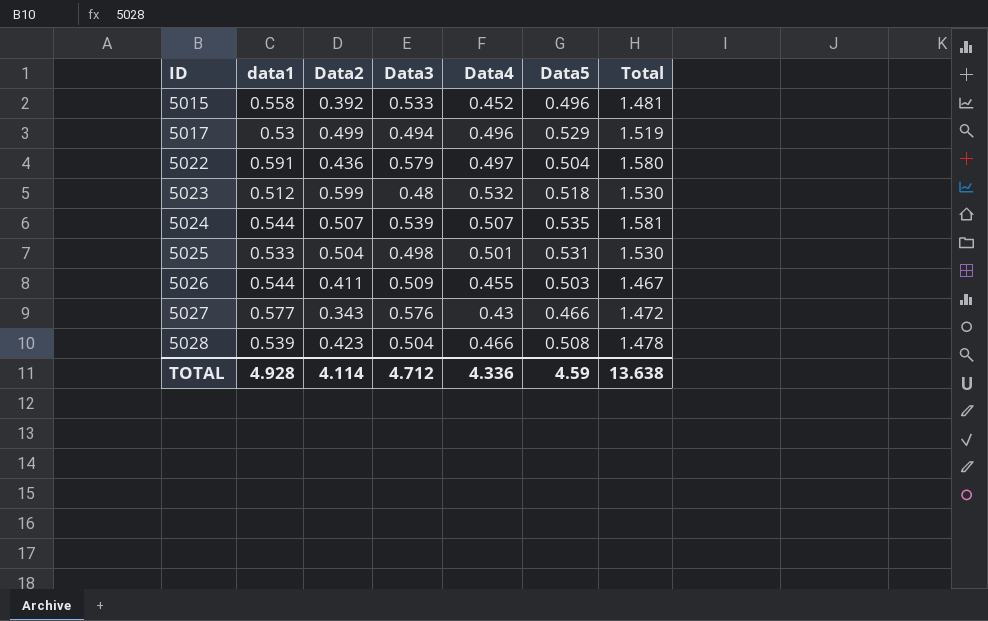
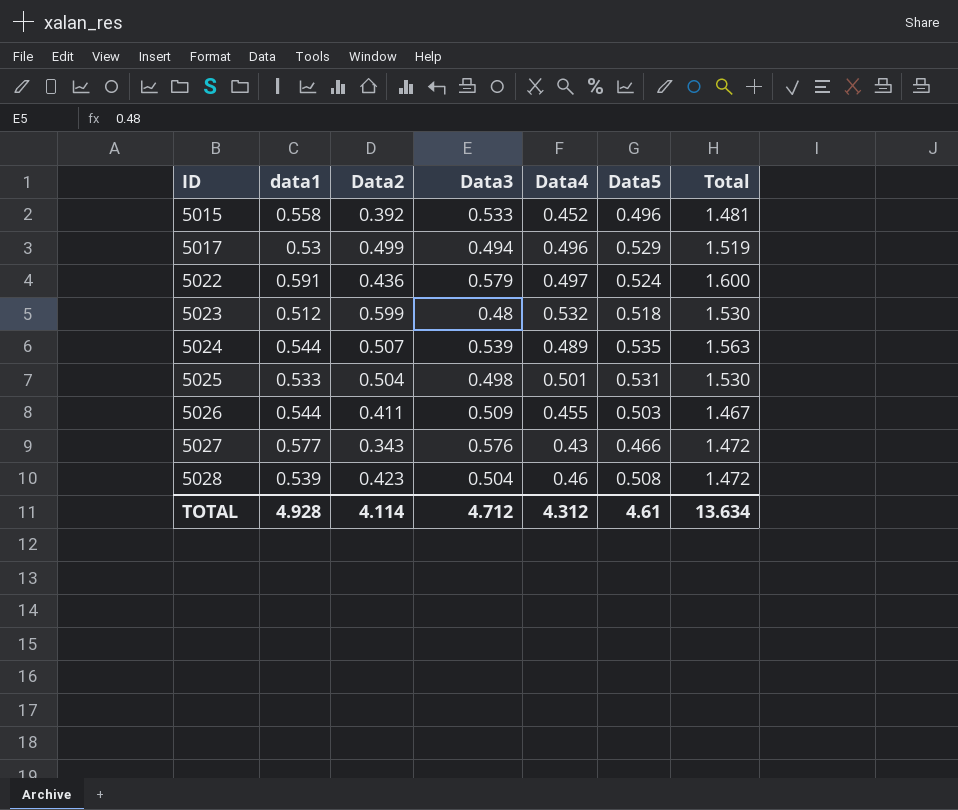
5022 | Data5: 0.504 -> 0.524
5022 | Total: 1.580 -> 1.600
5024 | Data4: 0.507 -> 0.489
5024 | Total: 1.581 -> 1.563
5028 | Data4: 0.466 -> 0.46
5028 | Total: 1.478 -> 1.472
TOTAL | Data4: 4.336 -> 4.312
TOTAL | Data5: 4.59 -> 4.61
TOTAL | Total: 13.638 -> 13.634

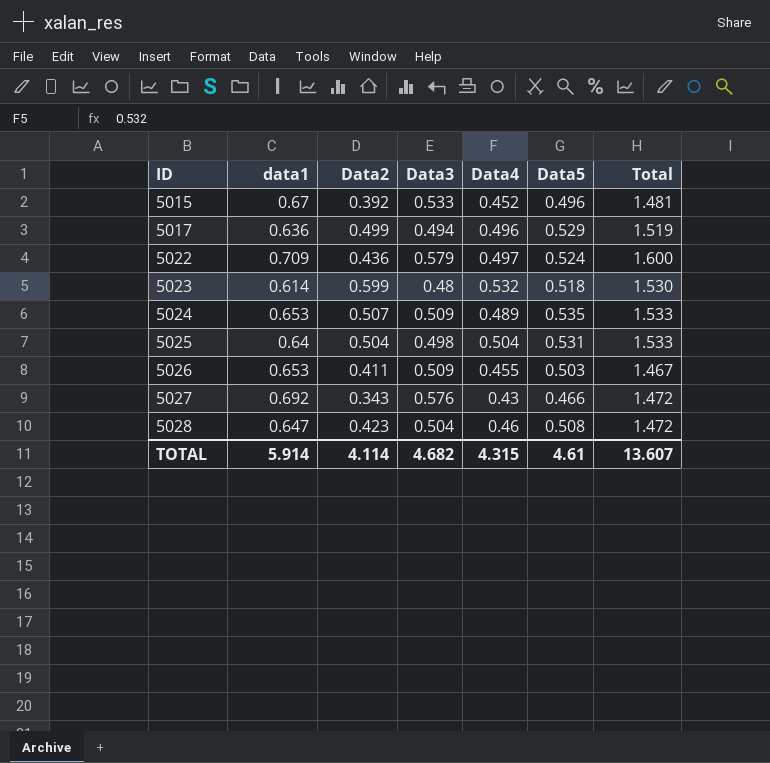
5015 | data1: 0.558 -> 0.67
5017 | data1: 0.53 -> 0.636
5022 | data1: 0.591 -> 0.709
5023 | data1: 0.512 -> 0.614
5024 | data1: 0.544 -> 0.653
5024 | Data3: 0.539 -> 0.509
5024 | Total: 1.563 -> 1.533
5025 | data1: 0.533 -> 0.64
5025 | Data4: 0.501 -> 0.504
5025 | Total: 1.530 -> 1.533
5026 | data1: 0.544 -> 0.653
5027 | data1: 0.577 -> 0.692
5028 | data1: 0.539 -> 0.647
TOTAL | data1: 4.928 -> 5.914
TOTAL | Data3: 4.712 -> 4.682
TOTAL | Data4: 4.312 -> 4.315
TOTAL | Total: 13.634 -> 13.607

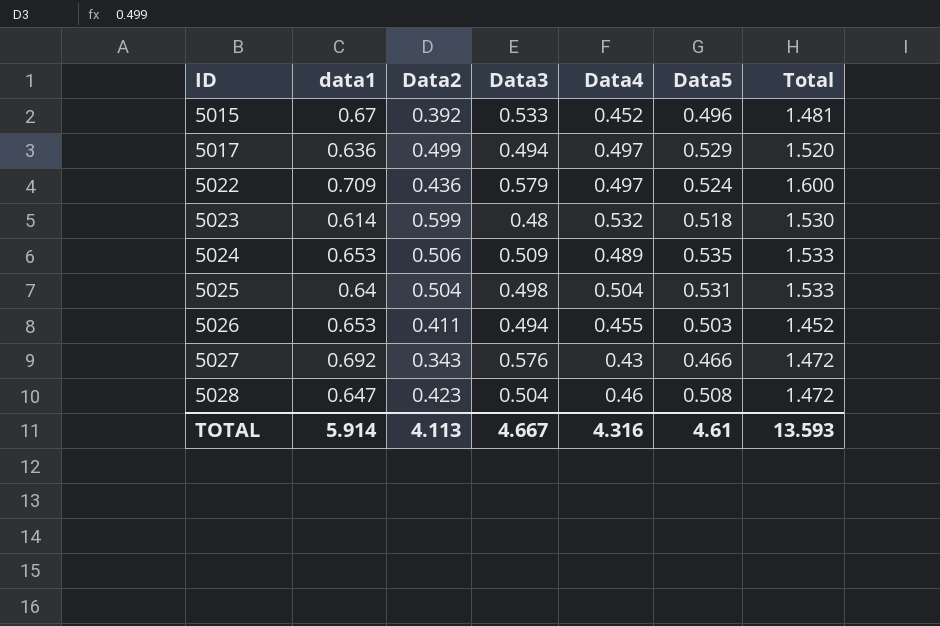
5017 | Data4: 0.496 -> 0.497
5017 | Total: 1.519 -> 1.520
5024 | Data2: 0.507 -> 0.506
5026 | Data3: 0.509 -> 0.494
5026 | Total: 1.467 -> 1.452
TOTAL | Data2: 4.114 -> 4.113
TOTAL | Data3: 4.682 -> 4.667
TOTAL | Data4: 4.315 -> 4.316
TOTAL | Total: 13.607 -> 13.593

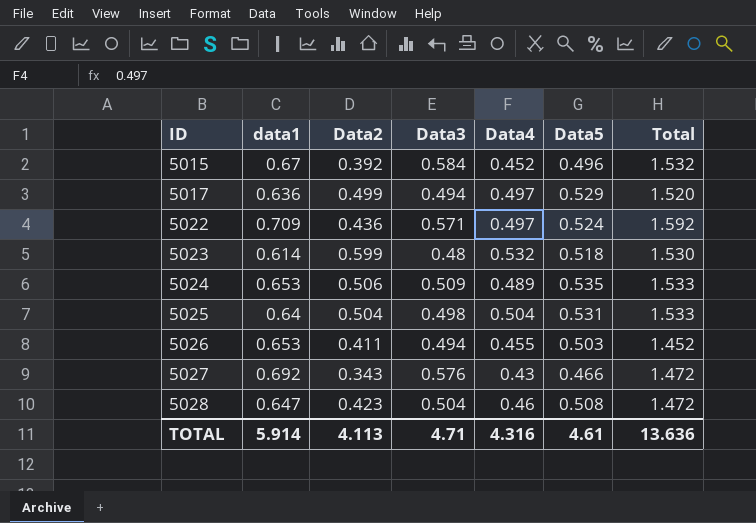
5015 | Data3: 0.533 -> 0.584
5015 | Total: 1.481 -> 1.532
5022 | Data3: 0.579 -> 0.571
5022 | Total: 1.600 -> 1.592
TOTAL | Data3: 4.667 -> 4.71
TOTAL | Total: 13.593 -> 13.636

